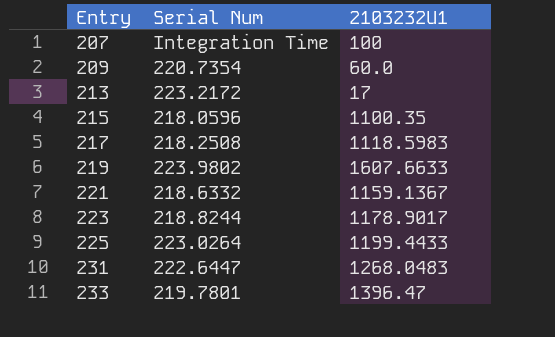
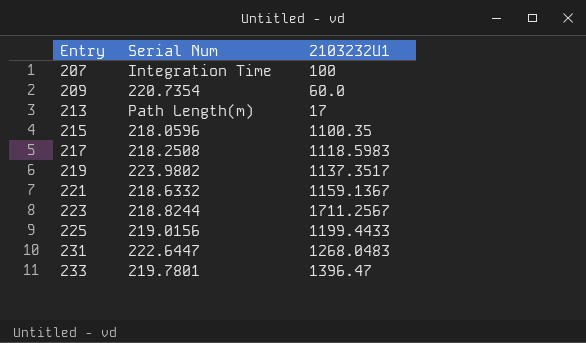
213 | Serial Num: 223.2172 -> Path Length(m)
219 | 2103232U1: 1607.6633 -> 1137.3517
223 | 2103232U1: 1178.9017 -> 1711.2567
225 | Serial Num: 223.0264 -> 219.0156

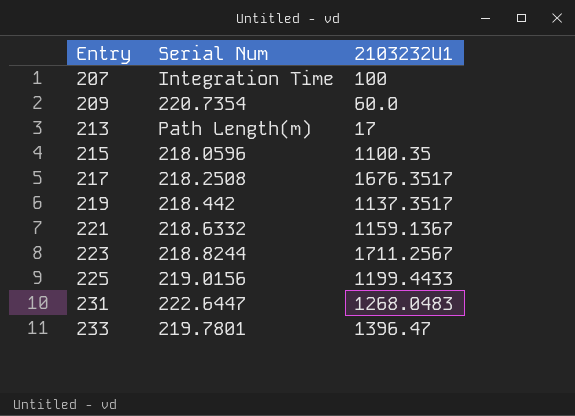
217 | 2103232U1: 1118.5983 -> 1676.3517
219 | Serial Num: 223.9802 -> 218.442

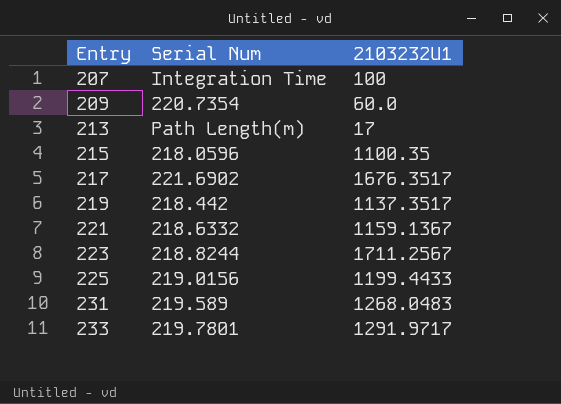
217 | Serial Num: 218.2508 -> 221.6902
231 | Serial Num: 222.6447 -> 219.589
233 | 2103232U1: 1396.47 -> 1291.9717

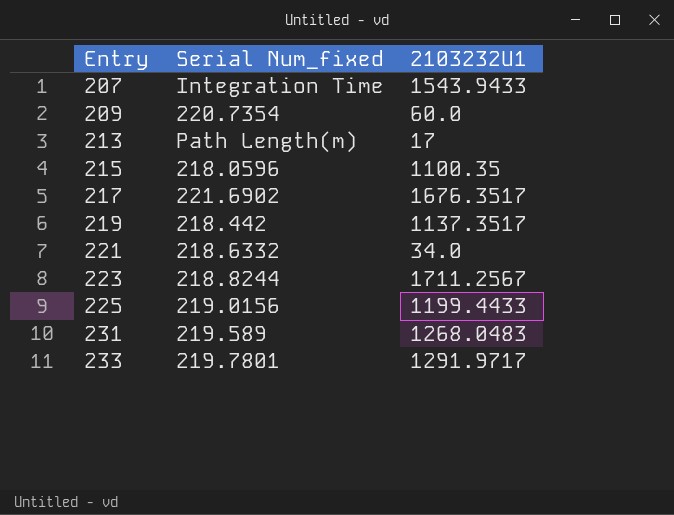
column name: Serial Num -> Serial Num_fixed
207 | 2103232U1: 100 -> 1543.9433
221 | 2103232U1: 1159.1367 -> 34.0

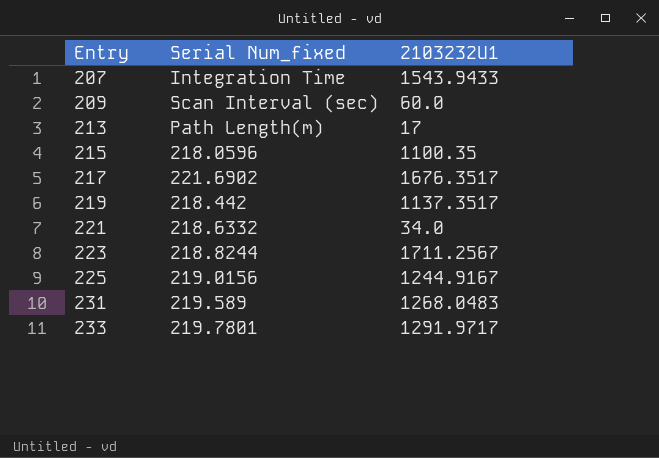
209 | Serial Num_fixed: 220.7354 -> Scan Interval (sec)
225 | 2103232U1: 1199.4433 -> 1244.9167

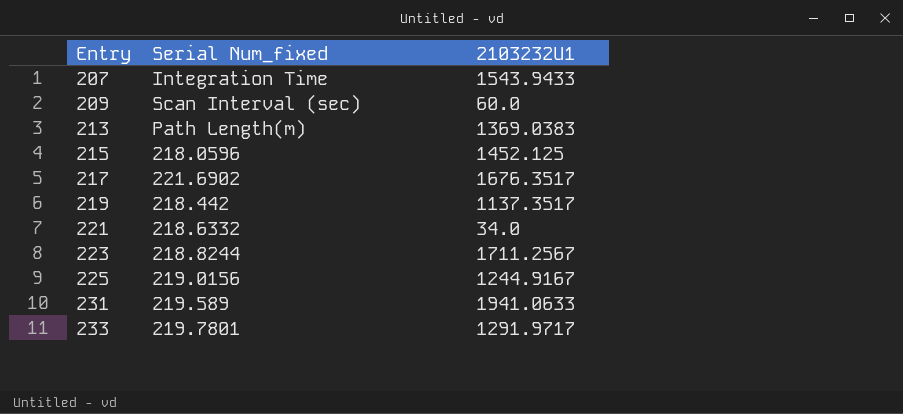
213 | 2103232U1: 17 -> 1369.0383
215 | 2103232U1: 1100.35 -> 1452.125
231 | 2103232U1: 1268.0483 -> 1941.0633

